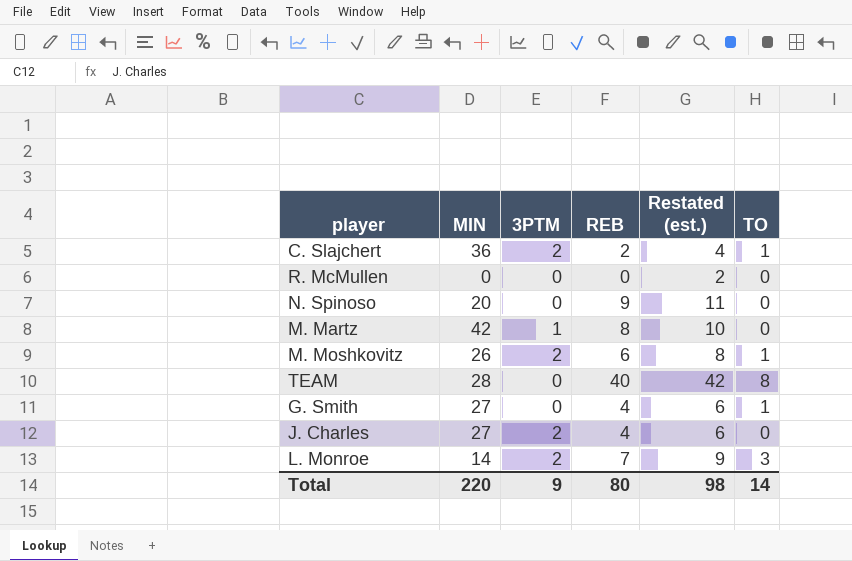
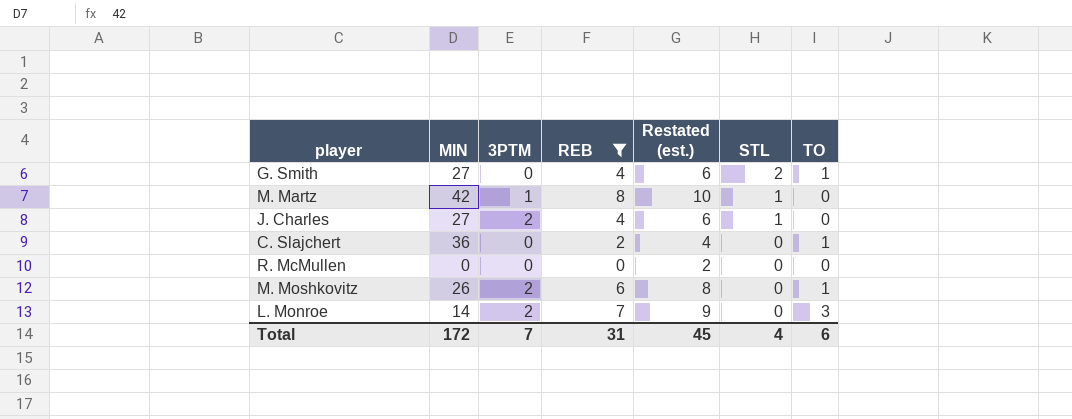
filter: none -> REB <= 8
row order: none -> STL descending
column STL | position: none -> 6
C. Slajchert | 3PTM: 2 -> 0
Total | MIN: 220 -> 172
Total | 3PTM: 9 -> 7
Total | REB: 80 -> 31
Total | Restated (est.): 98 -> 45
Total | TO: 14 -> 6

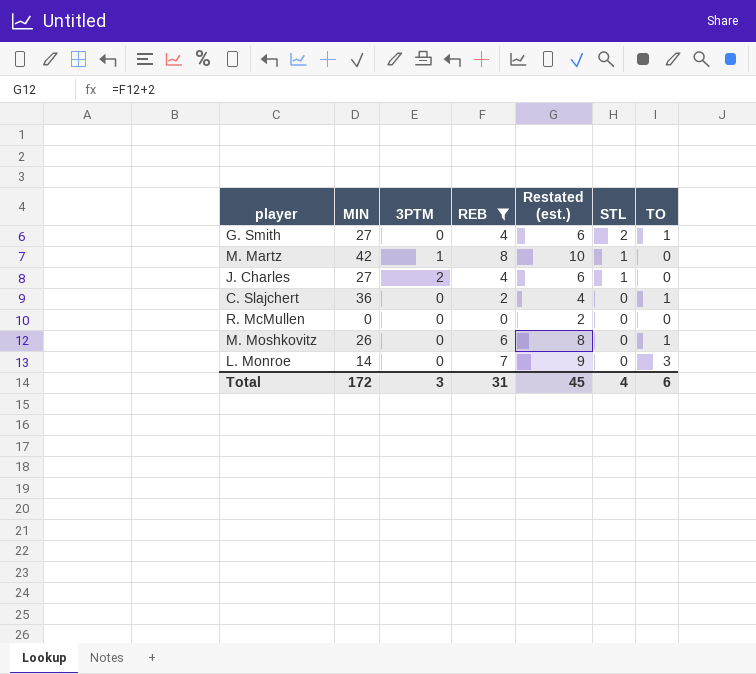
M. Moshkovitz | 3PTM: 2 -> 0
L. Monroe | 3PTM: 2 -> 0
Total | 3PTM: 7 -> 3

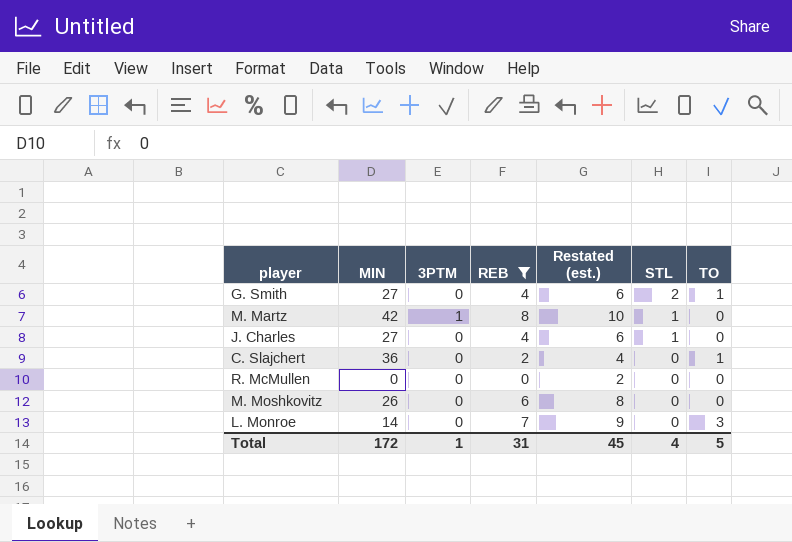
J. Charles | 3PTM: 2 -> 0
M. Moshkovitz | TO: 1 -> 0
Total | 3PTM: 3 -> 1
Total | TO: 6 -> 5

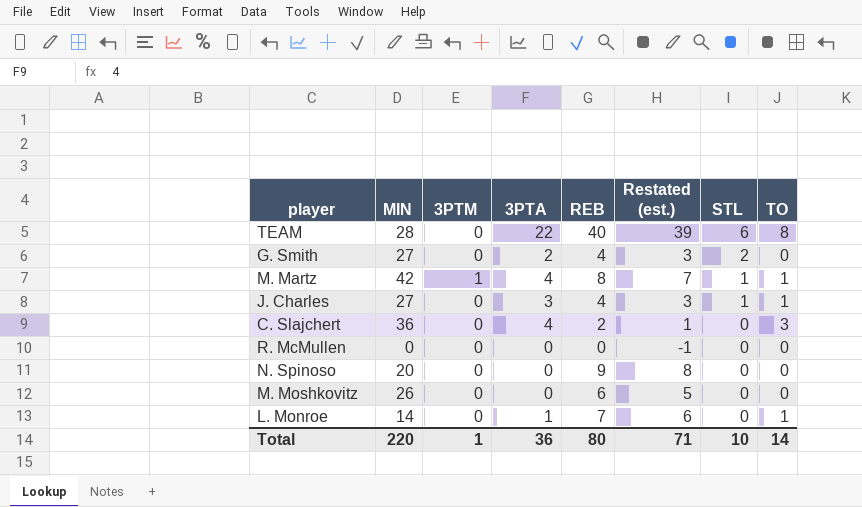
filter: REB <= 8 -> none
column 3PTA | position: none -> 4
column Restated (est.) | formula: [REB] + 2 -> [REB] - 1
G. Smith | TO: 1 -> 0
M. Martz | TO: 0 -> 1
J. Charles | TO: 0 -> 1
C. Slajchert | TO: 1 -> 3
L. Monroe | TO: 3 -> 1
Total | MIN: 172 -> 220
Total | REB: 31 -> 80
Total | Restated (est.): 45 -> 71
Total | STL: 4 -> 10
Total | TO: 5 -> 14

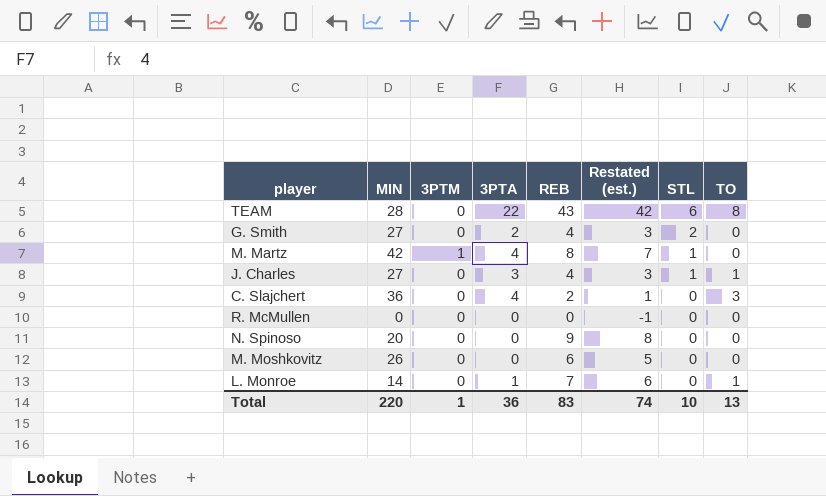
TEAM | REB: 40 -> 43
TEAM | Restated (est.): 39 -> 42
M. Martz | TO: 1 -> 0
Total | REB: 80 -> 83
Total | Restated (est.): 71 -> 74
Total | TO: 14 -> 13

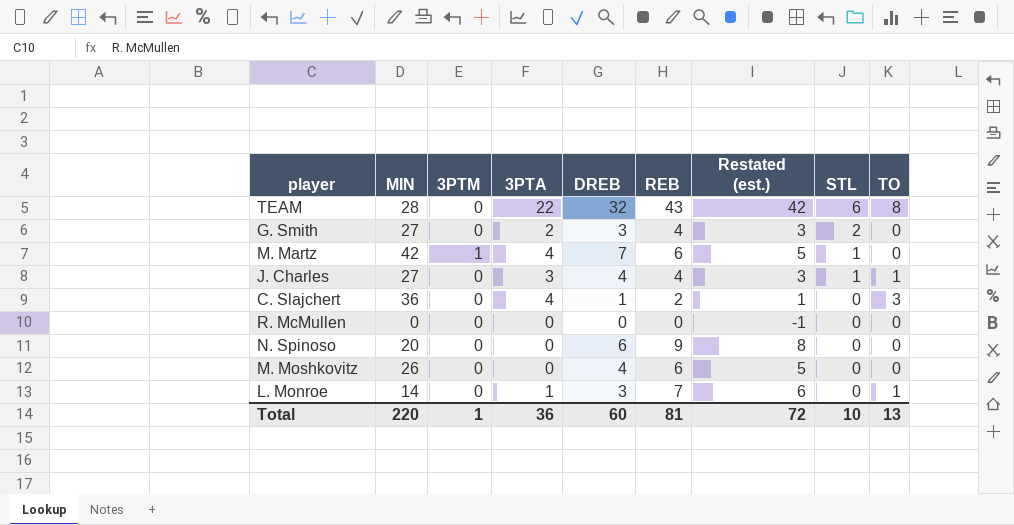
column DREB | position: none -> 5
M. Martz | REB: 8 -> 6
M. Martz | Restated (est.): 7 -> 5
Total | REB: 83 -> 81
Total | Restated (est.): 74 -> 72

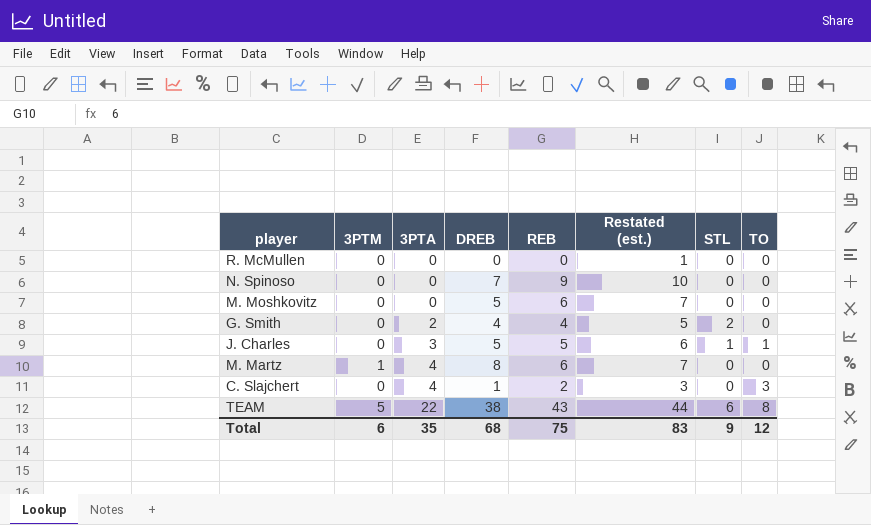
row order: STL descending -> 3PTA ascending
column MIN | position: 2 -> none
column Restated (est.) | formula: [REB] - 1 -> [REB] + 1
row L. Monroe: 14 | 0 | 1 | 3 | 7 | 6 | 0 | 1 -> none
N. Spinoso | DREB: 6 -> 7
M. Moshkovitz | DREB: 4 -> 5
G. Smith | DREB: 3 -> 4
J. Charles | DREB: 4 -> 5
J. Charles | REB: 4 -> 5
M. Martz | DREB: 7 -> 8
M. Martz | STL: 1 -> 0
TEAM | 3PTM: 0 -> 5
TEAM | DREB: 32 -> 38
Total | 3PTM: 1 -> 6
Total | 3PTA: 36 -> 35
Total | DREB: 60 -> 68
Total | REB: 81 -> 75
Total | Restated (est.): 72 -> 83
Total | STL: 10 -> 9
Total | TO: 13 -> 12

